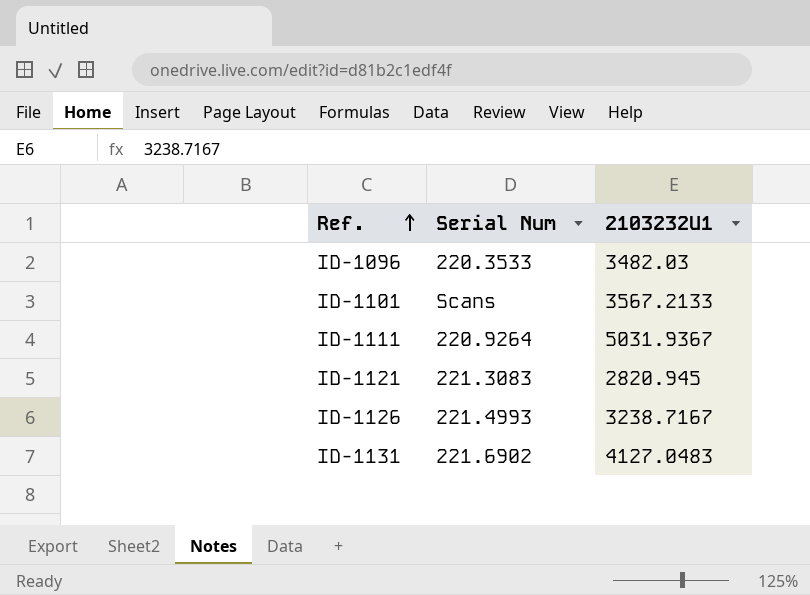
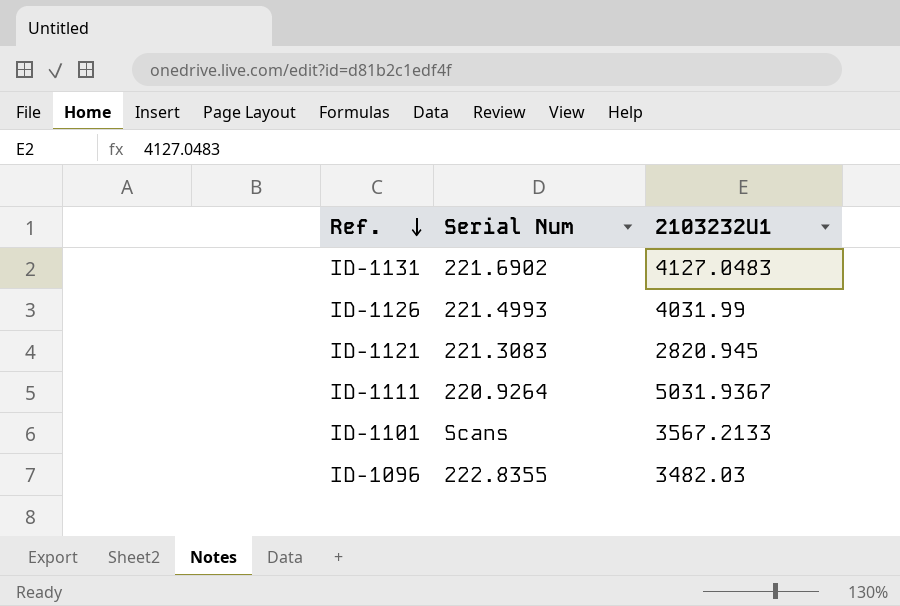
row order: Ref. ascending -> Ref. descending
ID-1126 | 2103232U1: 3238.7167 -> 4031.99
ID-1096 | Serial Num: 220.3533 -> 222.8355

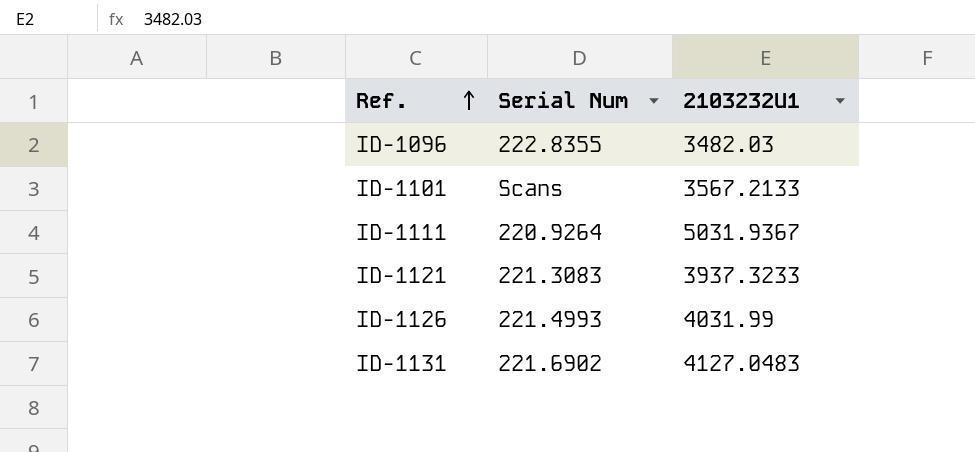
row order: Ref. descending -> Ref. ascending
ID-1121 | 2103232U1: 2820.945 -> 3937.3233

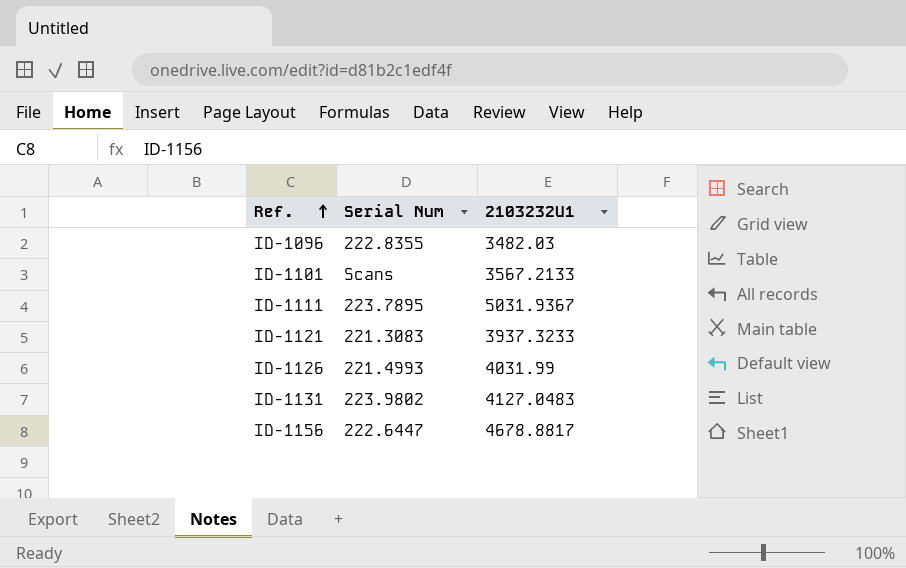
ID-1111 | Serial Num: 220.9264 -> 223.7895
ID-1131 | Serial Num: 221.6902 -> 223.9802
row ID-1156: none -> 222.6447 | 4678.8817

